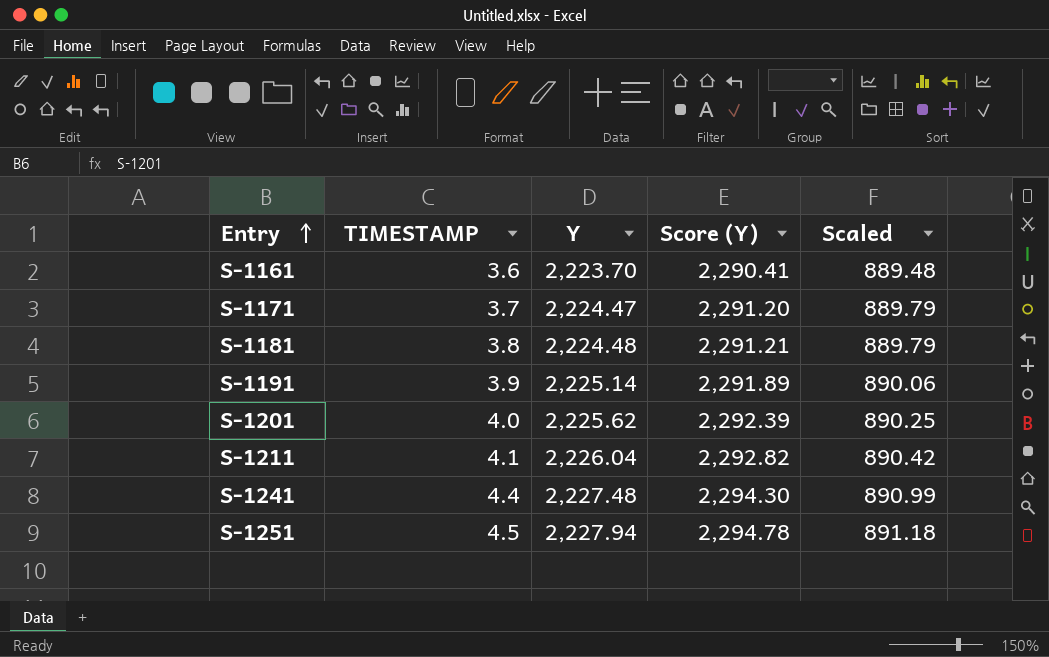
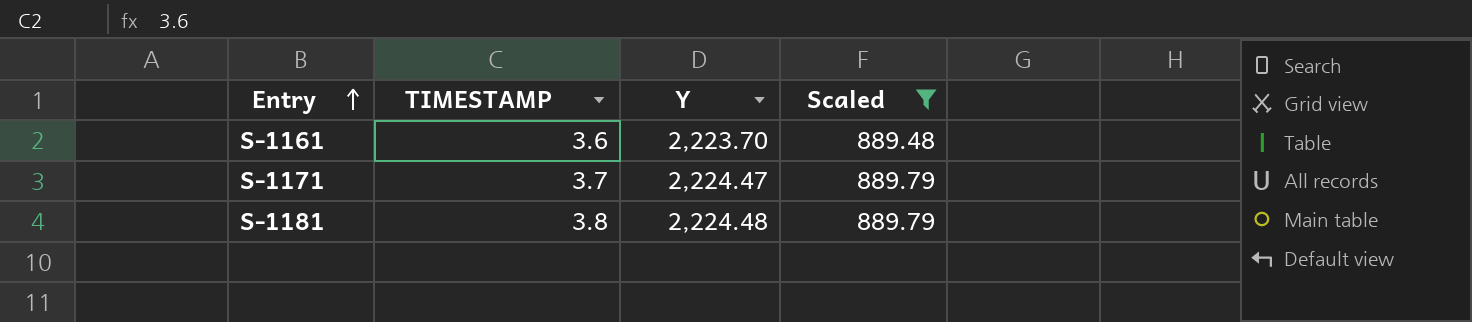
filter: none -> Scaled <= 889.79
column Score (Y) | formula: [Y] * 1.03 -> none

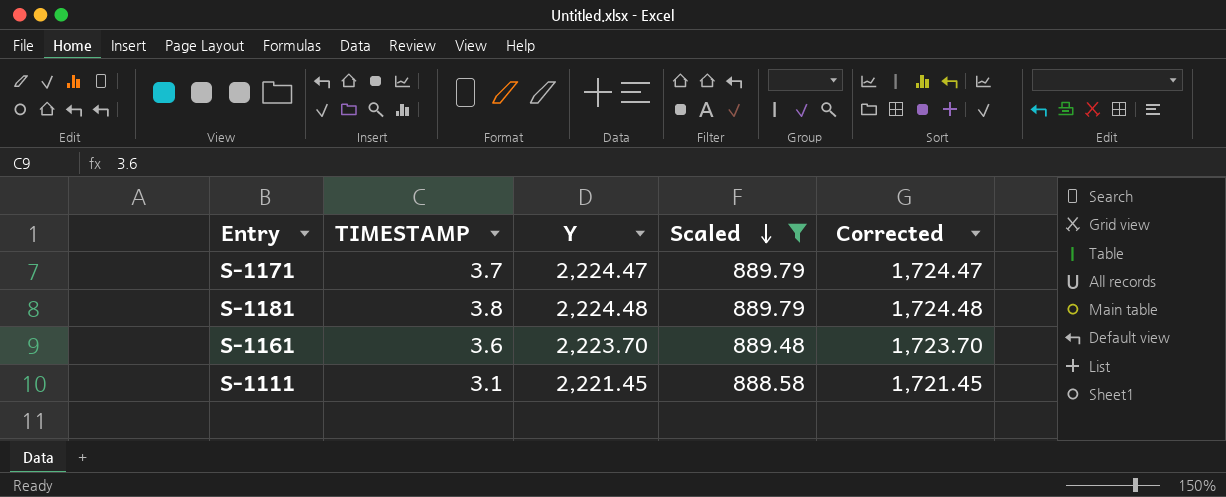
row order: Entry ascending -> Scaled descending
column Corrected | formula: none -> [Y] - 500
row S-1111: none -> 3.1 | 2,221.45 | 888.58 | 1,721.45

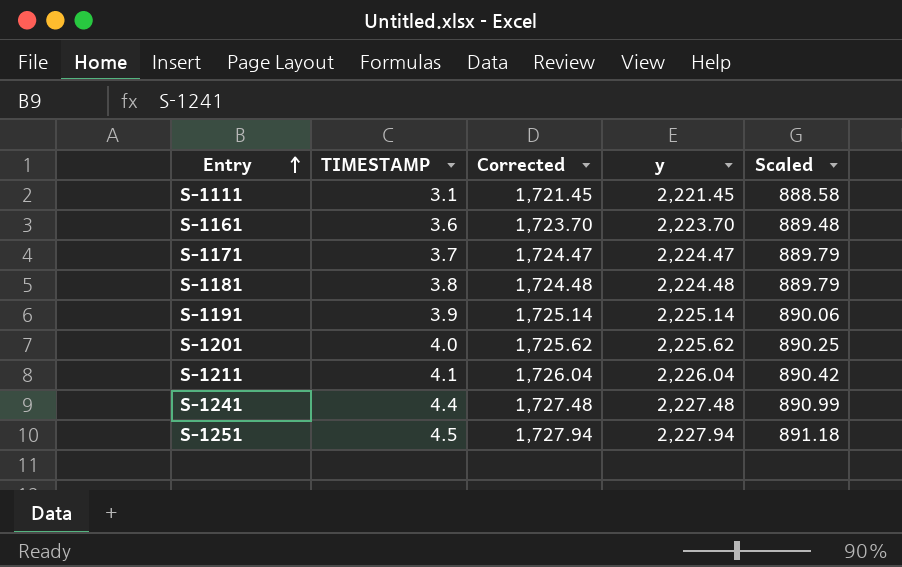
filter: Scaled <= 889.79 -> none
row order: Scaled descending -> Entry ascending
column Corrected | position: 5 -> 3
column name: Y -> y

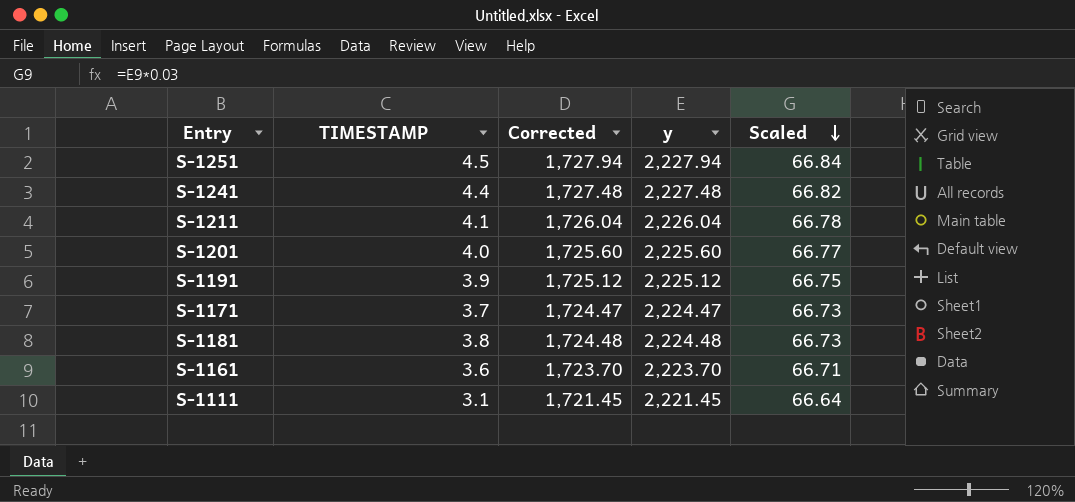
row order: Entry ascending -> Scaled descending
column Scaled | formula: [y] * 0.4 -> [y] * 0.03
S-1201 | Corrected: 1,725.62 -> 1,725.60
S-1201 | y: 2,225.62 -> 2,225.60
S-1191 | Corrected: 1,725.14 -> 1,725.12
S-1191 | y: 2,225.14 -> 2,225.12

